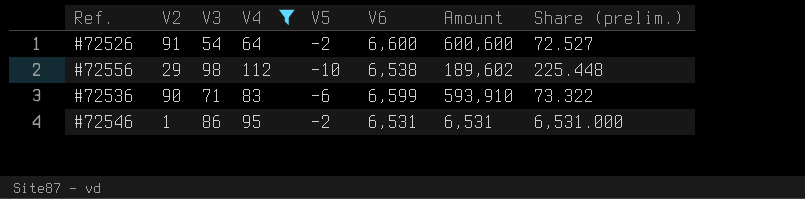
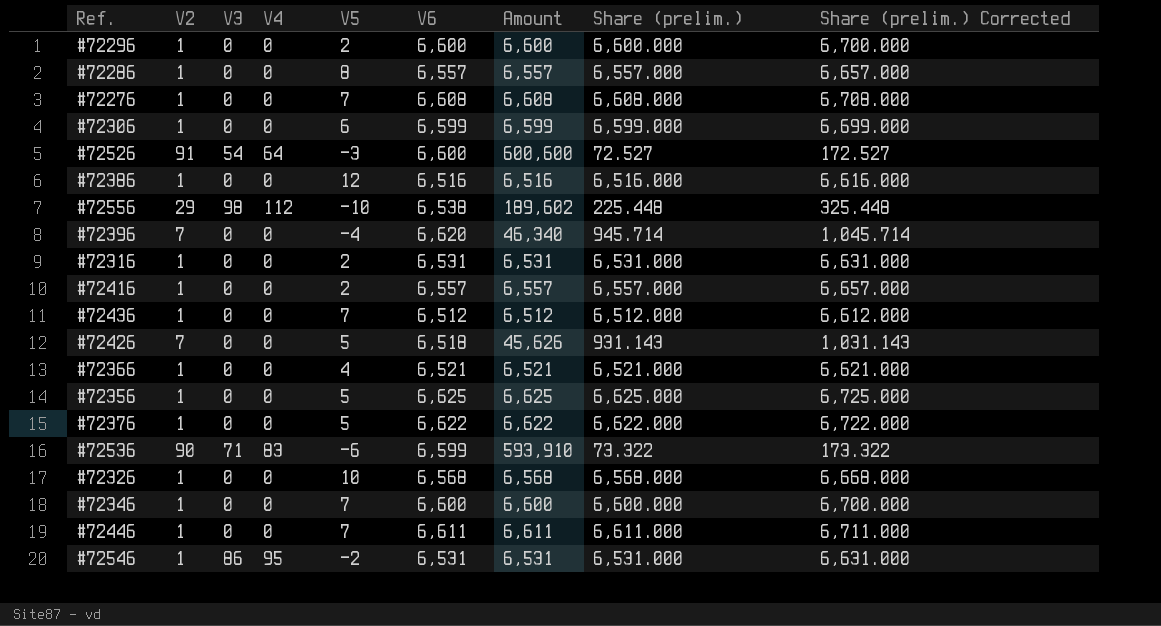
filter: V4 != 0 -> none
column Share (prelim.) Corrected | formula: none -> [Share (prelim.)] + 100
#72526 | V5: -2 -> -3

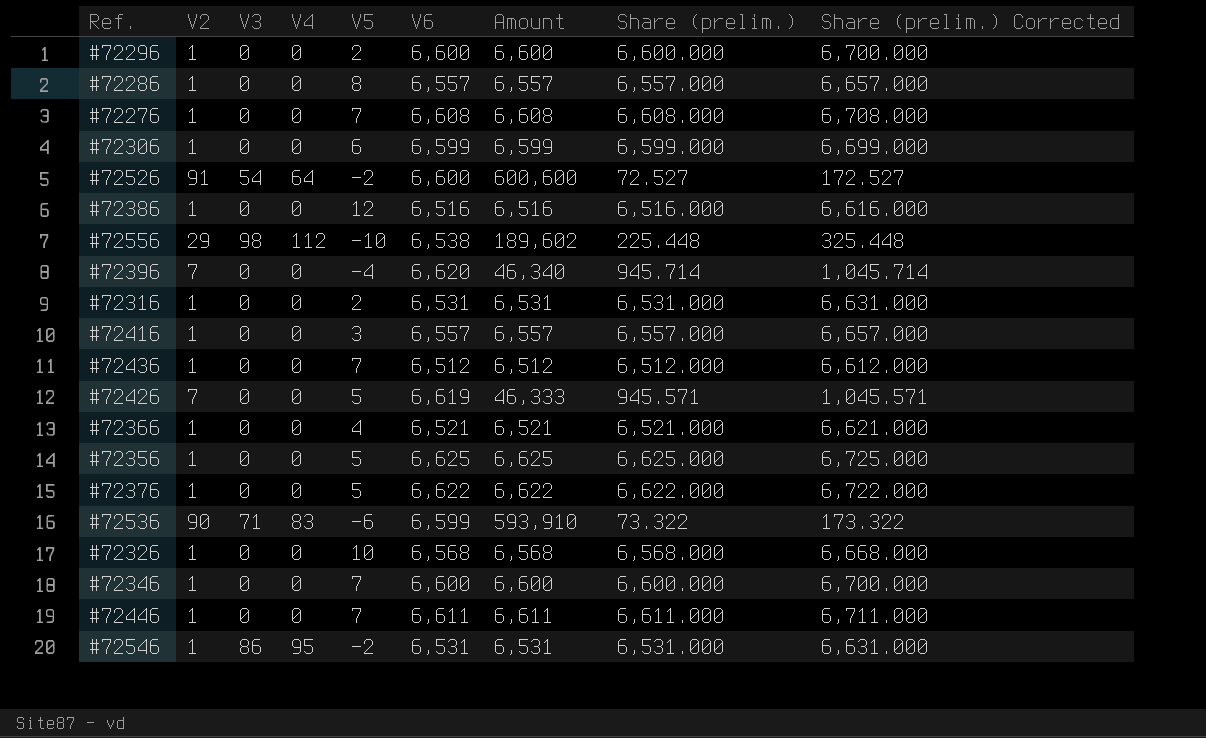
#72526 | V5: -3 -> -2
#72416 | V5: 2 -> 3
#72426 | V6: 6,518 -> 6,619
#72426 | Amount: 45,626 -> 46,333
#72426 | Share (prelim.): 931.143 -> 945.571
#72426 | Share (prelim.) Corrected: 1,031.143 -> 1,045.571

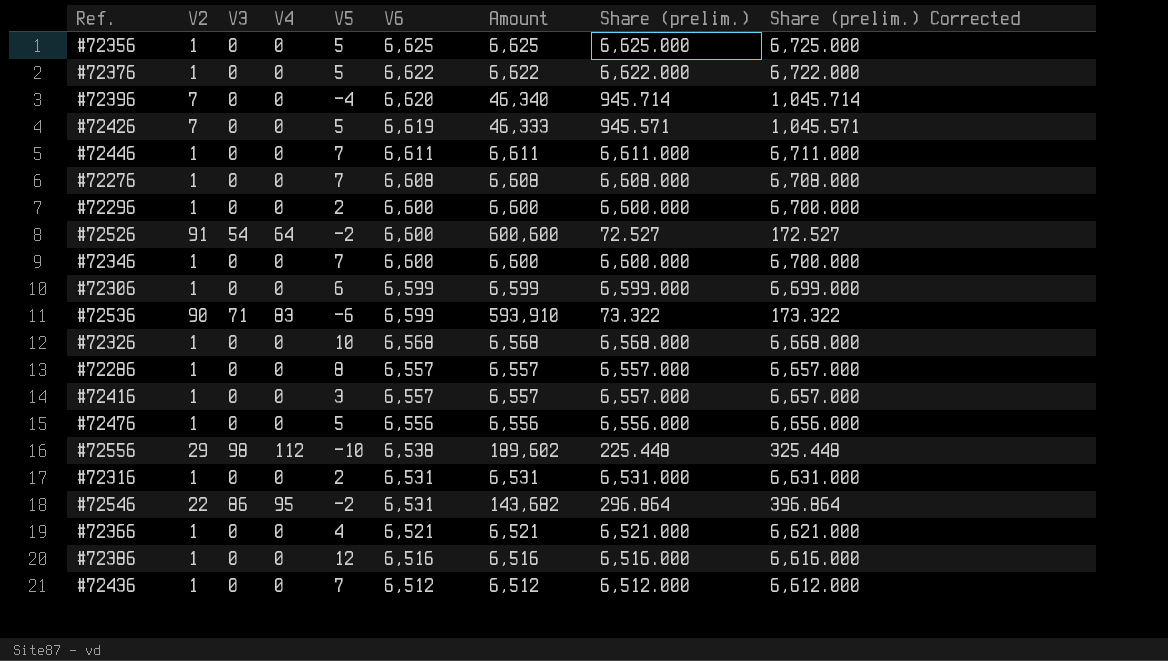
row order: none -> V6 descending
row #72476: none -> 1 | 0 | 0 | 5 | 6,556 | 6,556 | 6,556.000 | 6,656.000
#72546 | V2: 1 -> 22
#72546 | Amount: 6,531 -> 143,682
#72546 | Share (prelim.): 6,531.000 -> 296.864
#72546 | Share (prelim.) Corrected: 6,631.000 -> 396.864

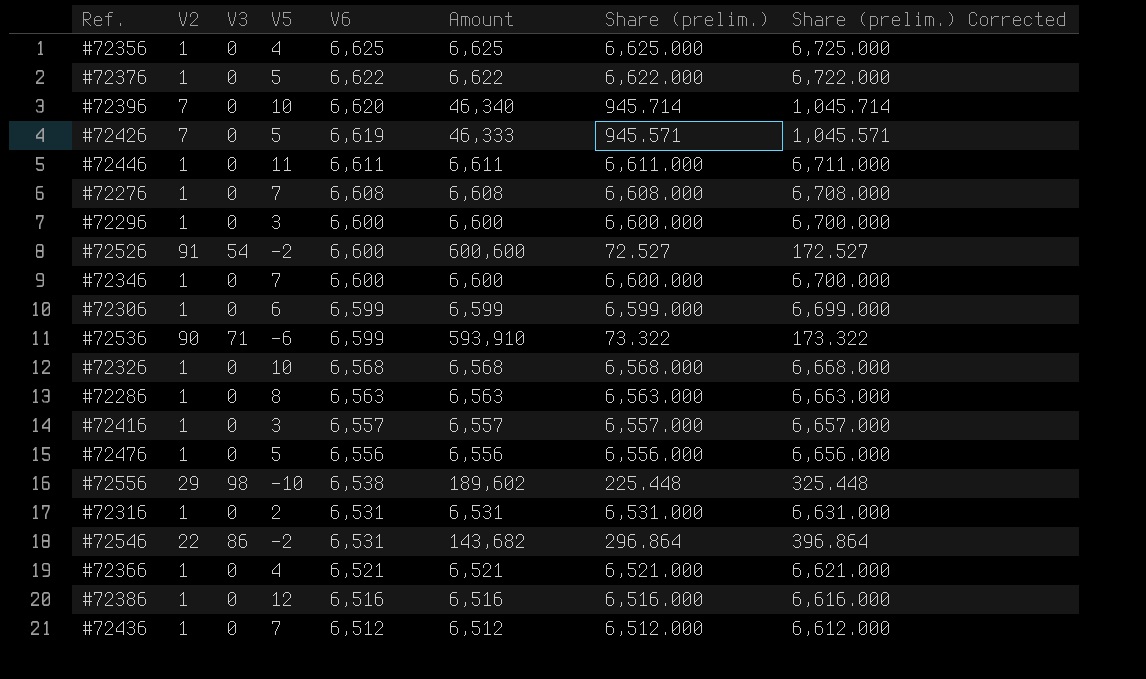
column V4 | position: 4 -> none
#72356 | V5: 5 -> 4
#72396 | V5: -4 -> 10
#72446 | V5: 7 -> 11
#72296 | V5: 2 -> 3
#72286 | V6: 6,557 -> 6,563
#72286 | Amount: 6,557 -> 6,563
#72286 | Share (prelim.): 6,557.000 -> 6,563.000
#72286 | Share (prelim.) Corrected: 6,657.000 -> 6,663.000

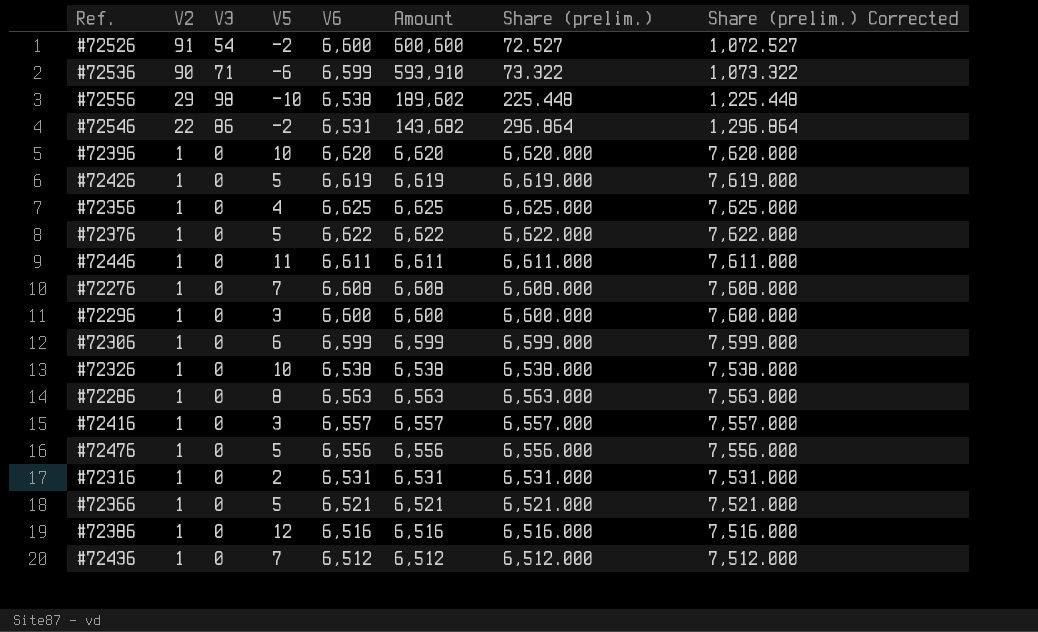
row order: V6 descending -> V2 descending
column Share (prelim.) Corrected | formula: [Share (prelim.)] + 100 -> [Share (prelim.)] + 1000
row #72346: 1 | 0 | 7 | 6,600 | 6,600 | 6,600.000 | 6,700.000 -> none
#72396 | V2: 7 -> 1
#72396 | Amount: 46,340 -> 6,620
#72396 | Share (prelim.): 945.714 -> 6,620.000
#72426 | V2: 7 -> 1
#72426 | Amount: 46,333 -> 6,619
#72426 | Share (prelim.): 945.571 -> 6,619.000
#72326 | V6: 6,568 -> 6,538
#72326 | Amount: 6,568 -> 6,538
#72326 | Share (prelim.): 6,568.000 -> 6,538.000
#72366 | V5: 4 -> 5

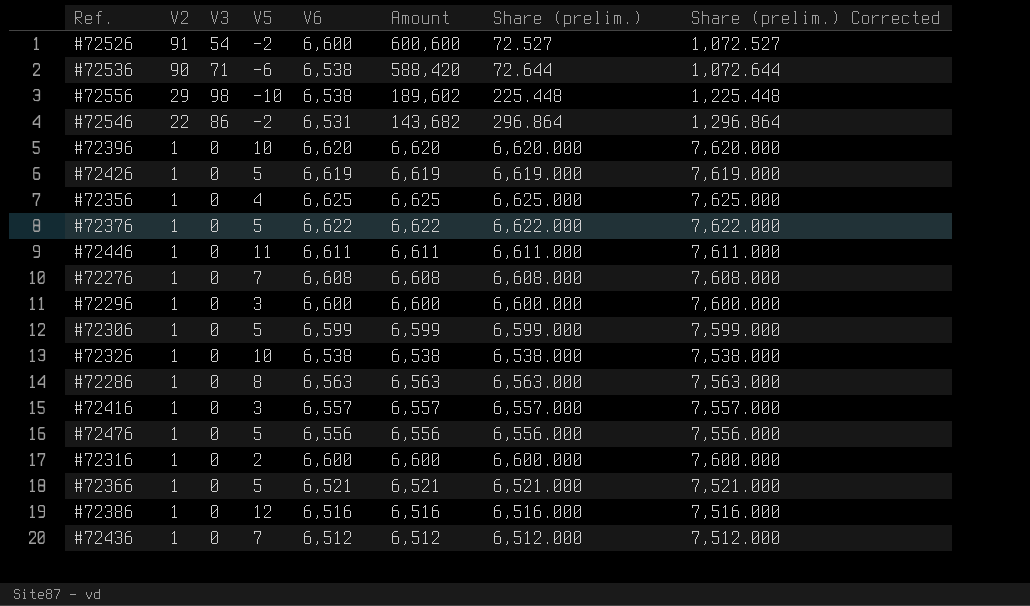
#72536 | V6: 6,599 -> 6,538
#72536 | Amount: 593,910 -> 588,420
#72536 | Share (prelim.): 73.322 -> 72.644
#72536 | Share (prelim.) Corrected: 1,073.322 -> 1,072.644
#72306 | V5: 6 -> 5
#72316 | V6: 6,531 -> 6,600
#72316 | Amount: 6,531 -> 6,600
#72316 | Share (prelim.): 6,531.000 -> 6,600.000
#72316 | Share (prelim.) Corrected: 7,531.000 -> 7,600.000

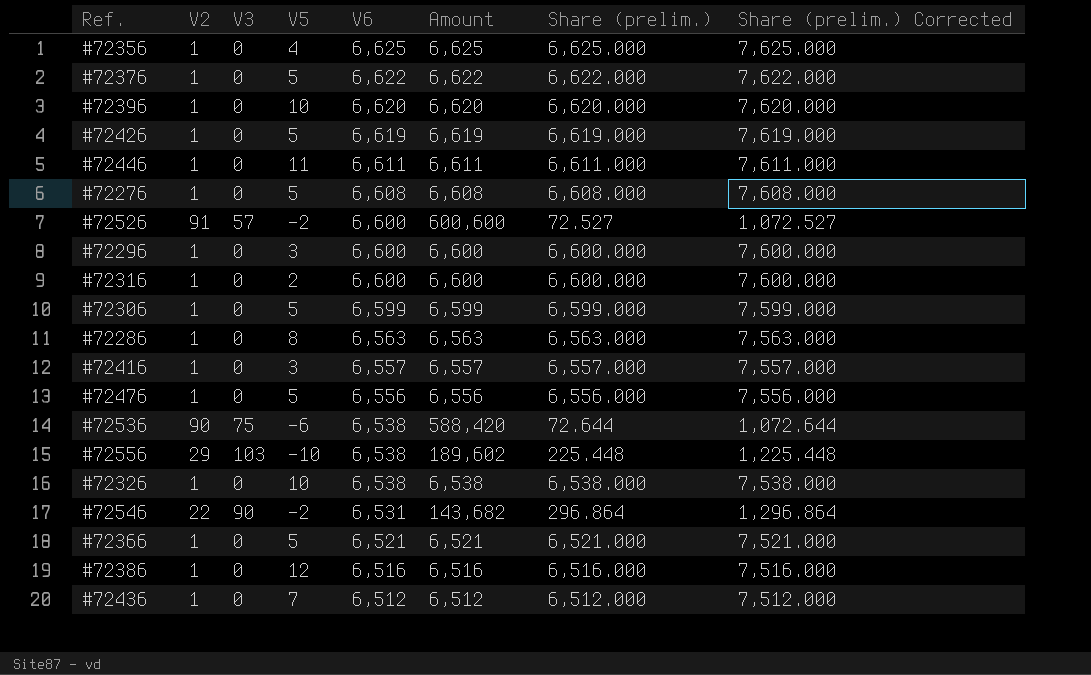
row order: V2 descending -> V6 descending
#72276 | V5: 7 -> 5
#72526 | V3: 54 -> 57
#72536 | V3: 71 -> 75
#72556 | V3: 98 -> 103
#72546 | V3: 86 -> 90

